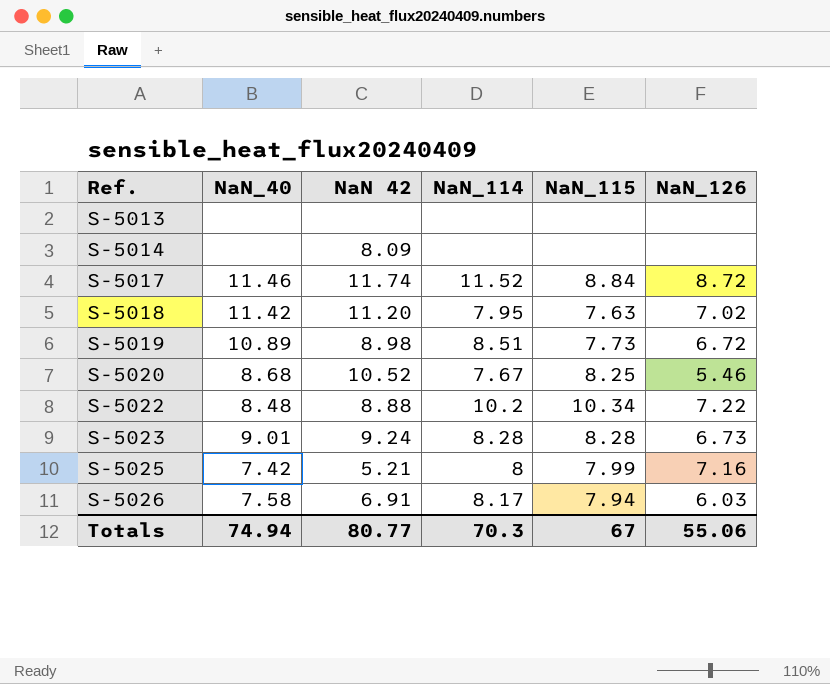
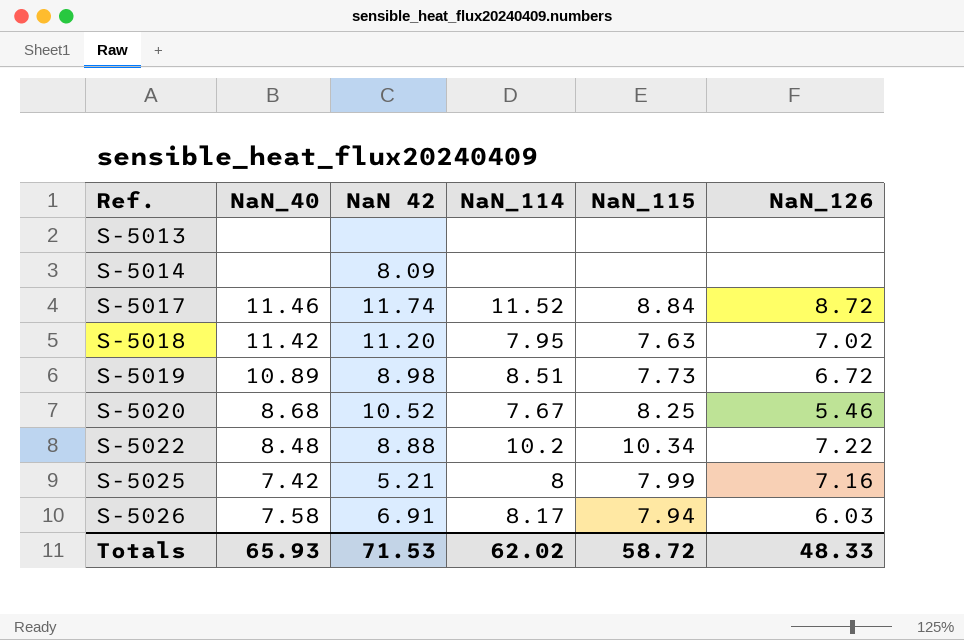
row S-5023: 9.01 | 9.24 | 8.28 | 8.28 | 6.73 -> none
Totals | NaN_40: 74.94 -> 65.93
Totals | NaN 42: 80.77 -> 71.53
Totals | NaN_114: 70.3 -> 62.02
Totals | NaN_115: 67 -> 58.72
Totals | NaN_126: 55.06 -> 48.33

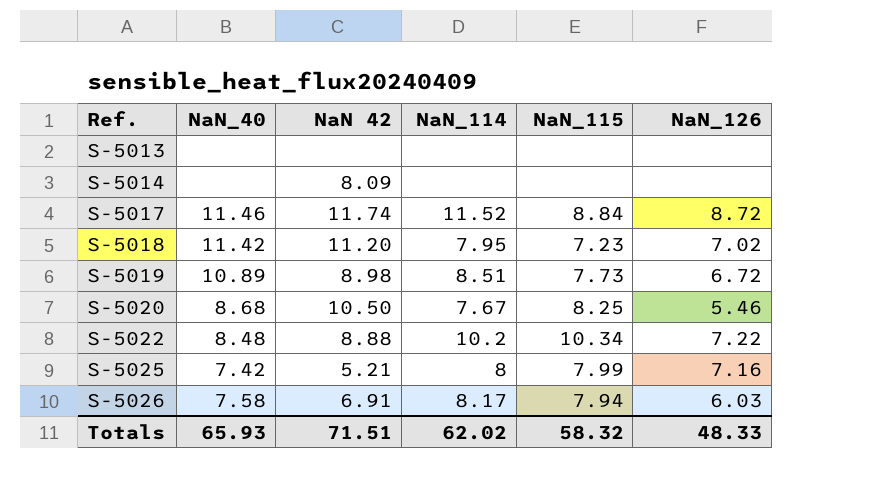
S-5018 | NaN_115: 7.63 -> 7.23
S-5020 | NaN 42: 10.52 -> 10.50
Totals | NaN 42: 71.53 -> 71.51
Totals | NaN_115: 58.72 -> 58.32

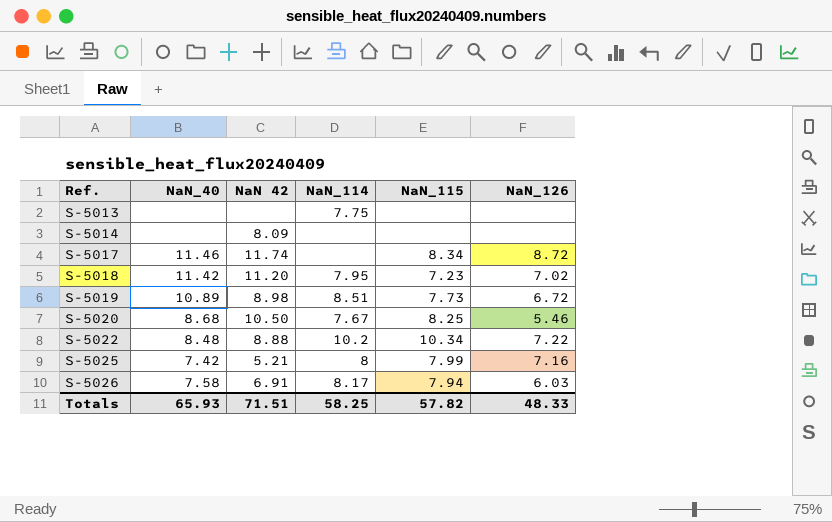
S-5013 | NaN_114: none -> 7.75
S-5017 | NaN_114: 11.52 -> none
S-5017 | NaN_115: 8.84 -> 8.34
Totals | NaN_114: 62.02 -> 58.25
Totals | NaN_115: 58.32 -> 57.82

